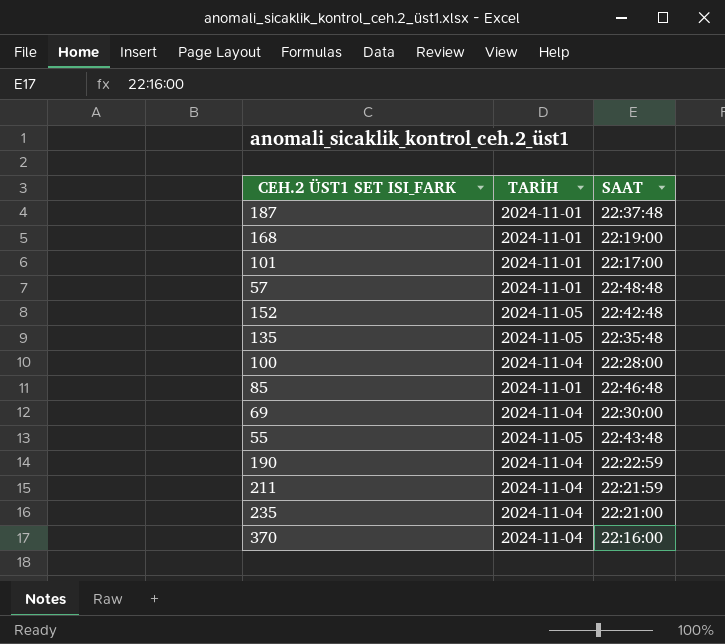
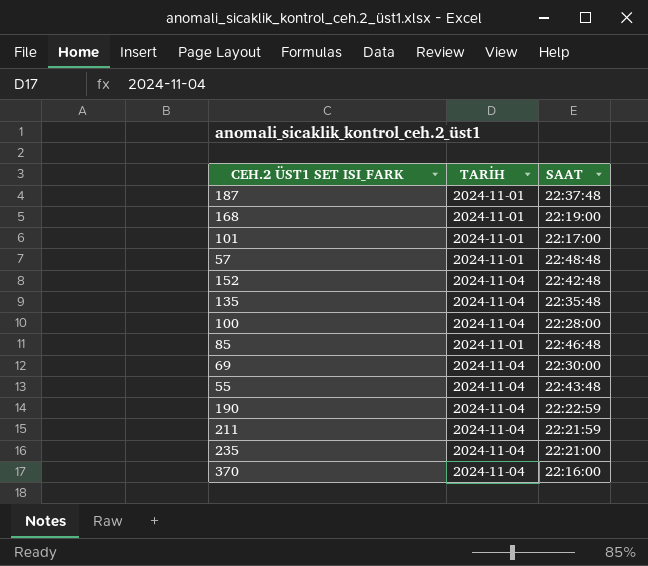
152 | TARİH: 2024-11-05 -> 2024-11-04
135 | TARİH: 2024-11-05 -> 2024-11-04
55 | TARİH: 2024-11-05 -> 2024-11-04

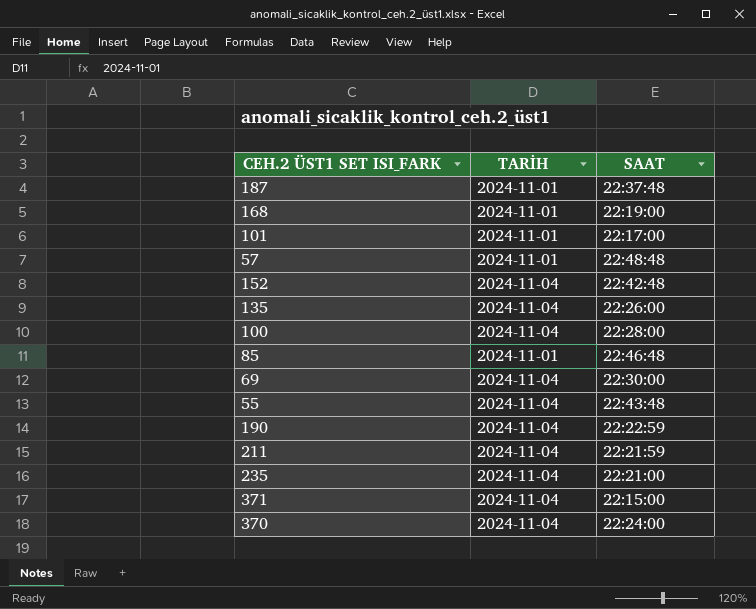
135 | SAAT: 22:35:48 -> 22:26:00
row 371: none -> 2024-11-04 | 22:15:00
370 | SAAT: 22:16:00 -> 22:24:00

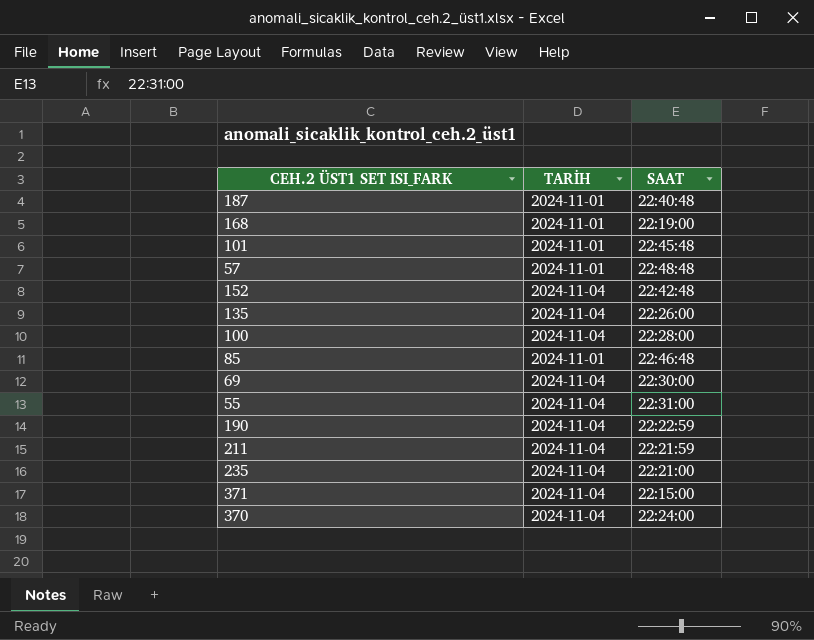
187 | SAAT: 22:37:48 -> 22:40:48
101 | SAAT: 22:17:00 -> 22:45:48
55 | SAAT: 22:43:48 -> 22:31:00

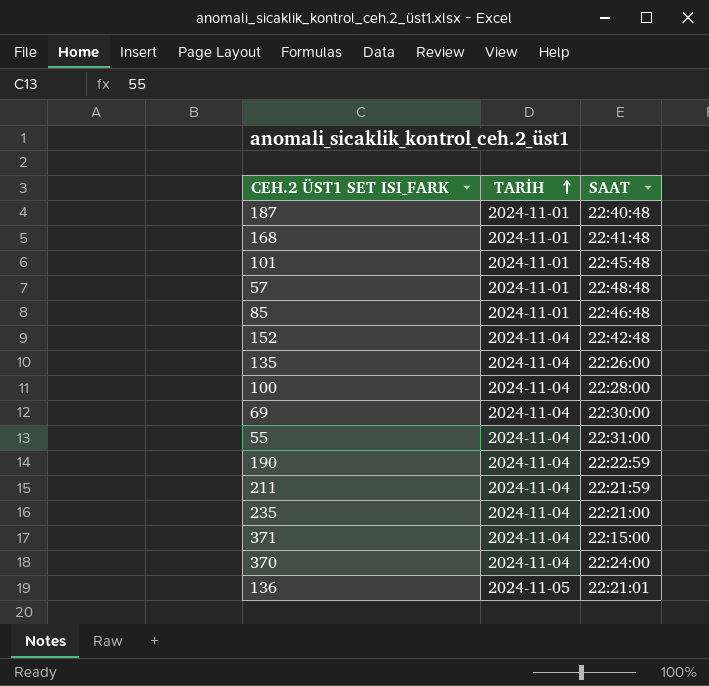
row order: none -> TARİH ascending
168 | SAAT: 22:19:00 -> 22:41:48
row 136: none -> 2024-11-05 | 22:21:01

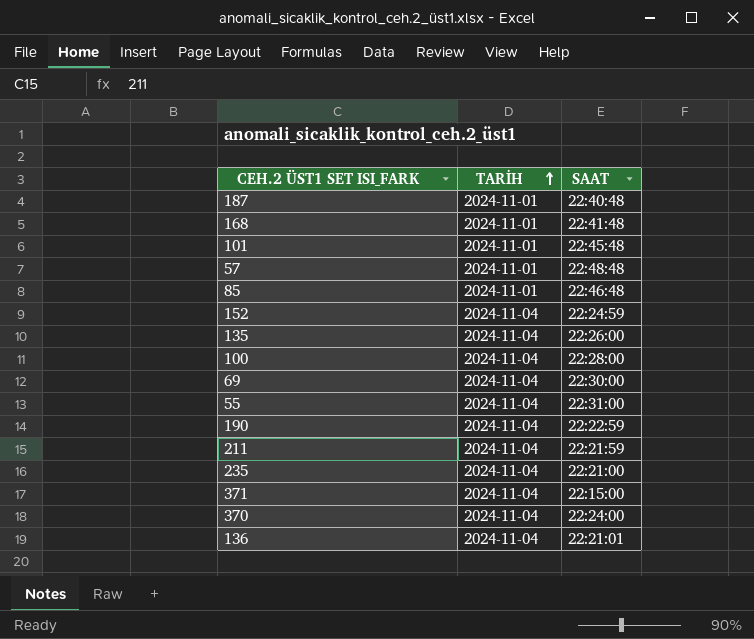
152 | SAAT: 22:42:48 -> 22:24:59
136 | TARİH: 2024-11-05 -> 2024-11-04

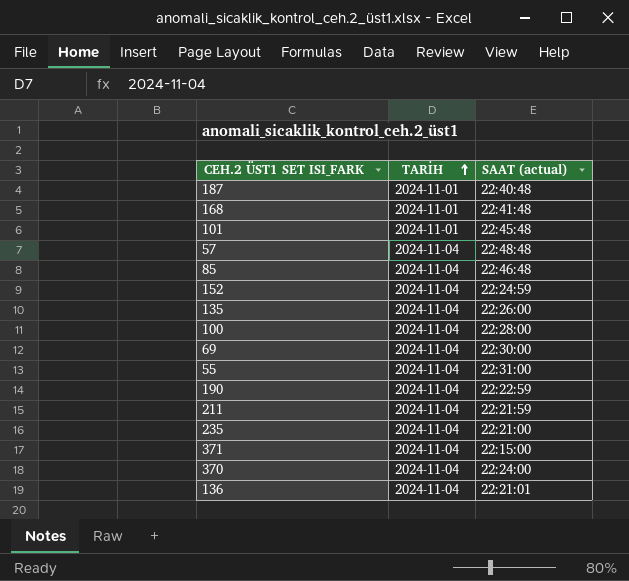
column name: SAAT -> SAAT (actual)
57 | TARİH: 2024-11-01 -> 2024-11-04
85 | TARİH: 2024-11-01 -> 2024-11-04

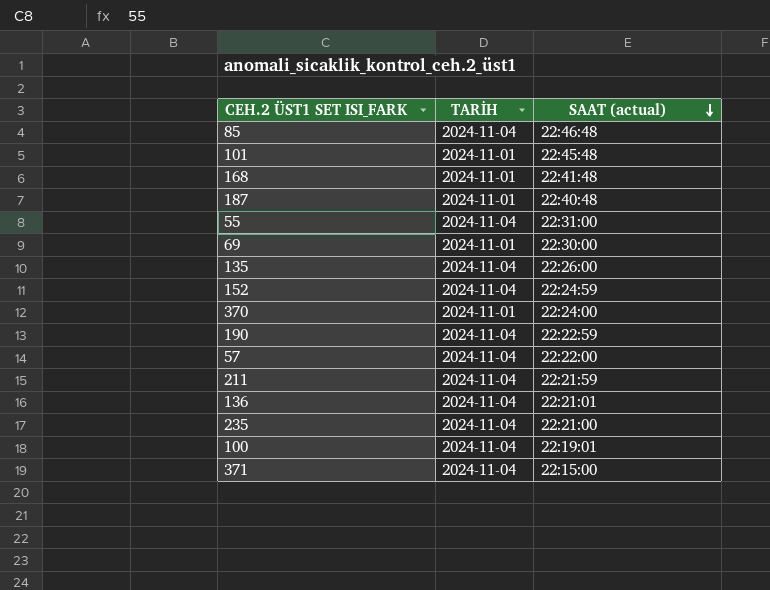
row order: TARİH ascending -> SAAT (actual) descending
69 | TARİH: 2024-11-04 -> 2024-11-01
370 | TARİH: 2024-11-04 -> 2024-11-01
57 | SAAT (actual): 22:48:48 -> 22:22:00
100 | SAAT (actual): 22:28:00 -> 22:19:01

